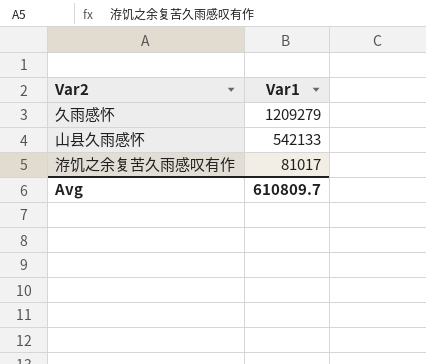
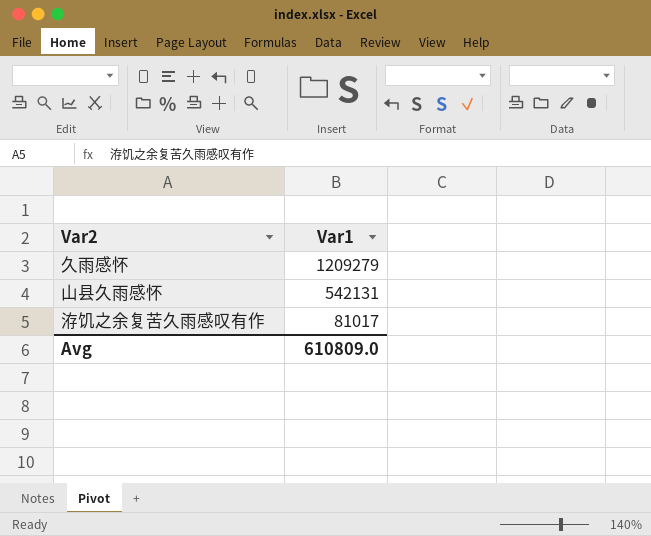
山县久雨感怀 | Var1: 542133 -> 542131
Avg | Var1: 610809.7 -> 610809.0

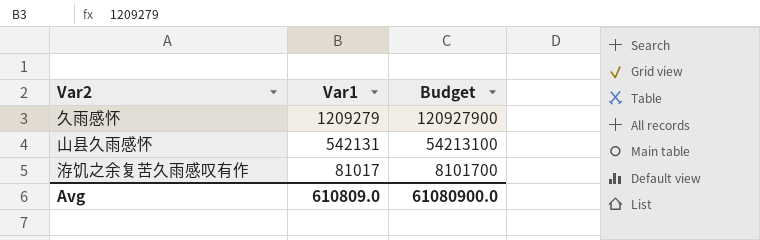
column Budget | formula: none -> [Var1] * 100

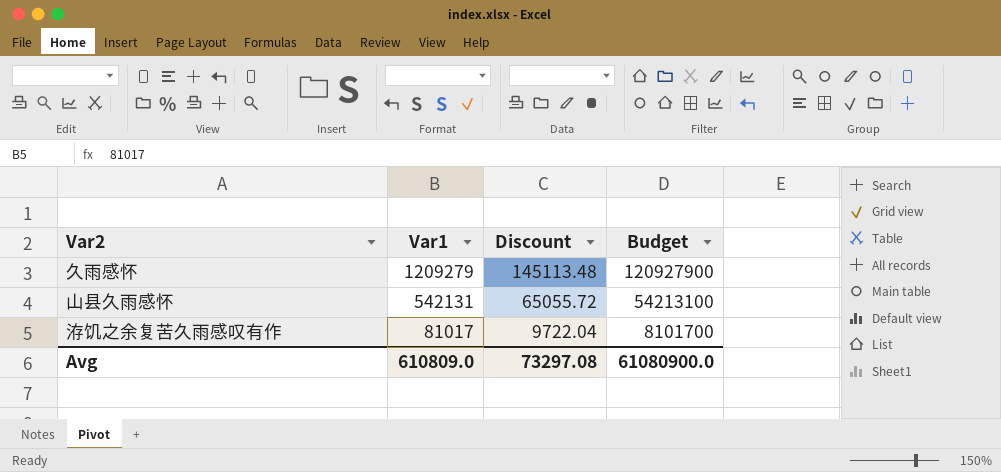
column Discount | formula: none -> [Var1] * 0.12

